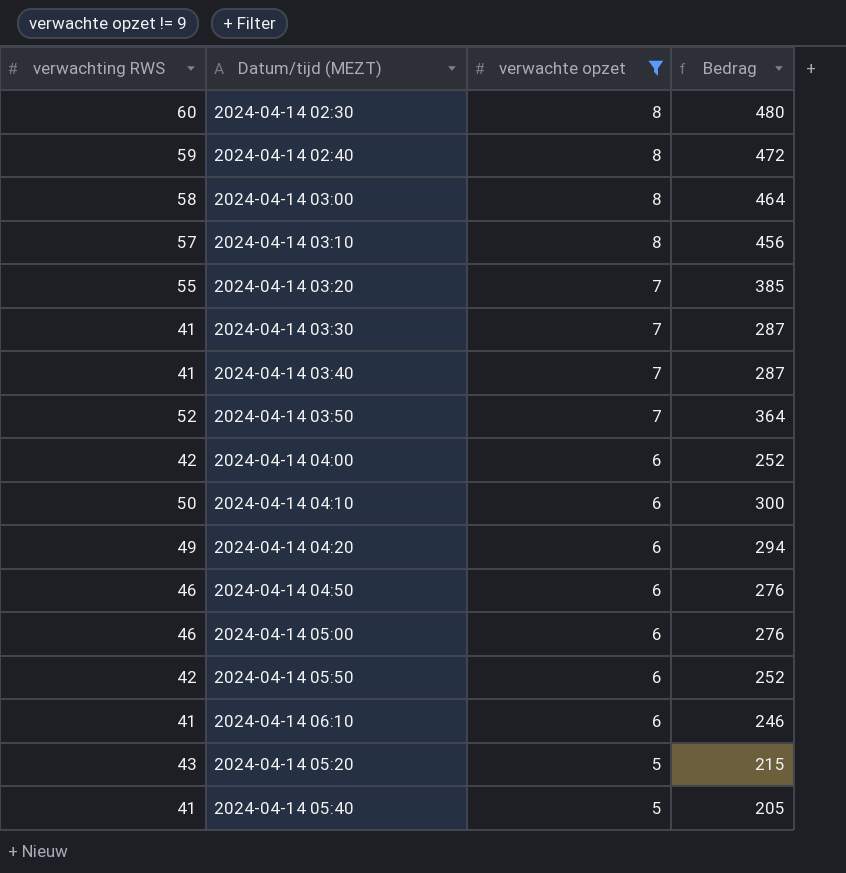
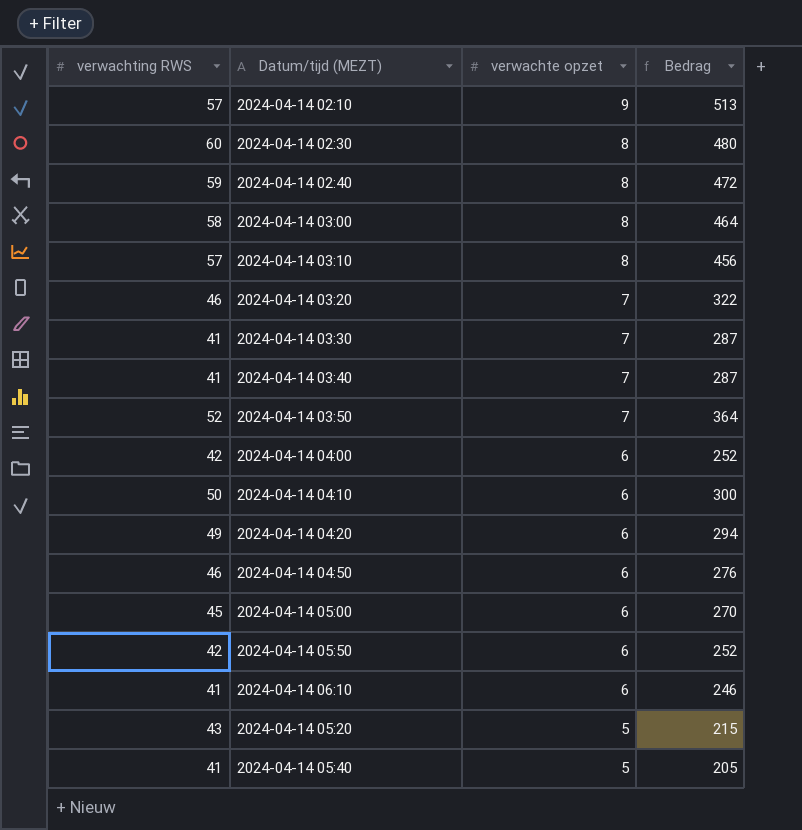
filter: verwachte opzet != 9 -> none
2024-04-14 03:20 | verwachting RWS: 55 -> 46
2024-04-14 03:20 | Bedrag: 385 -> 322
2024-04-14 05:00 | verwachting RWS: 46 -> 45
2024-04-14 05:00 | Bedrag: 276 -> 270

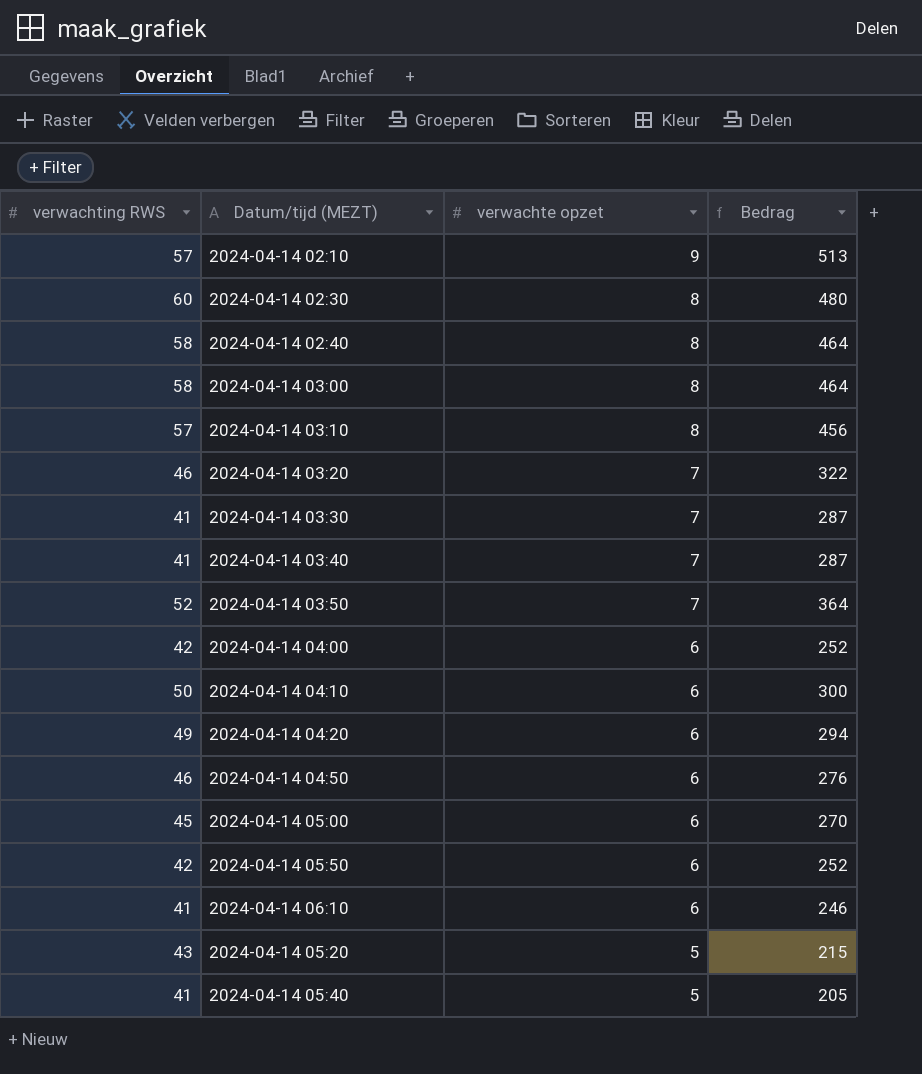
2024-04-14 02:40 | verwachting RWS: 59 -> 58
2024-04-14 02:40 | Bedrag: 472 -> 464

